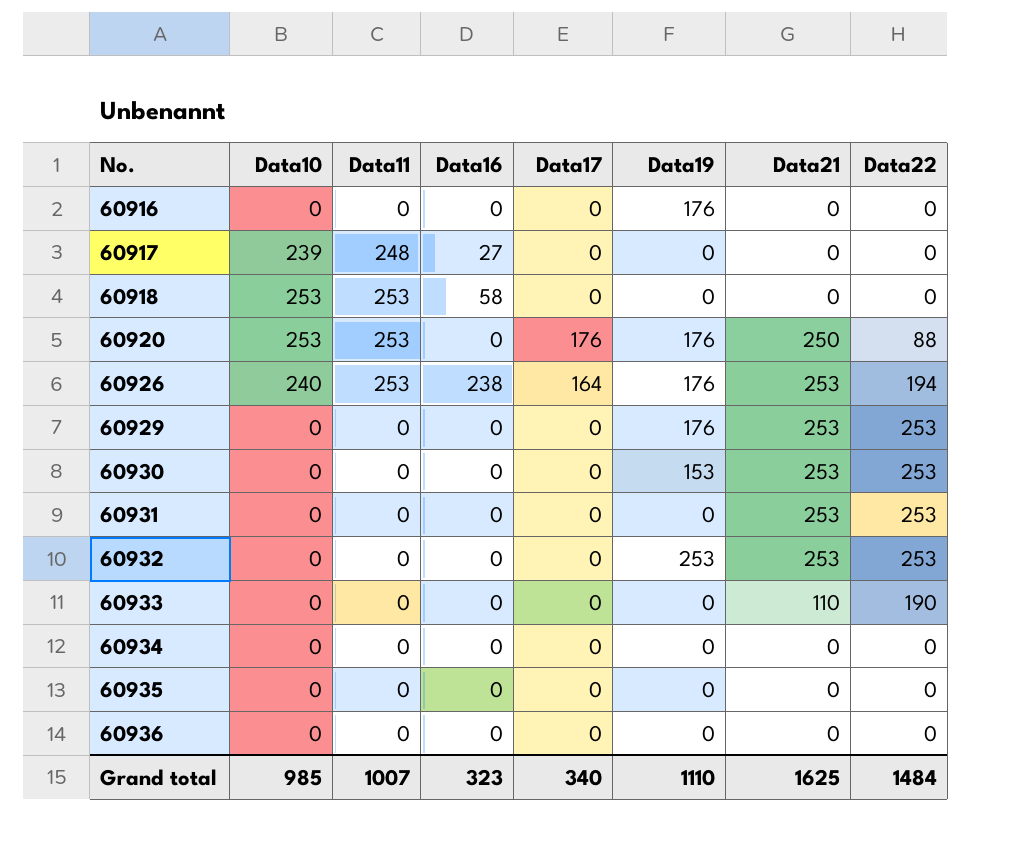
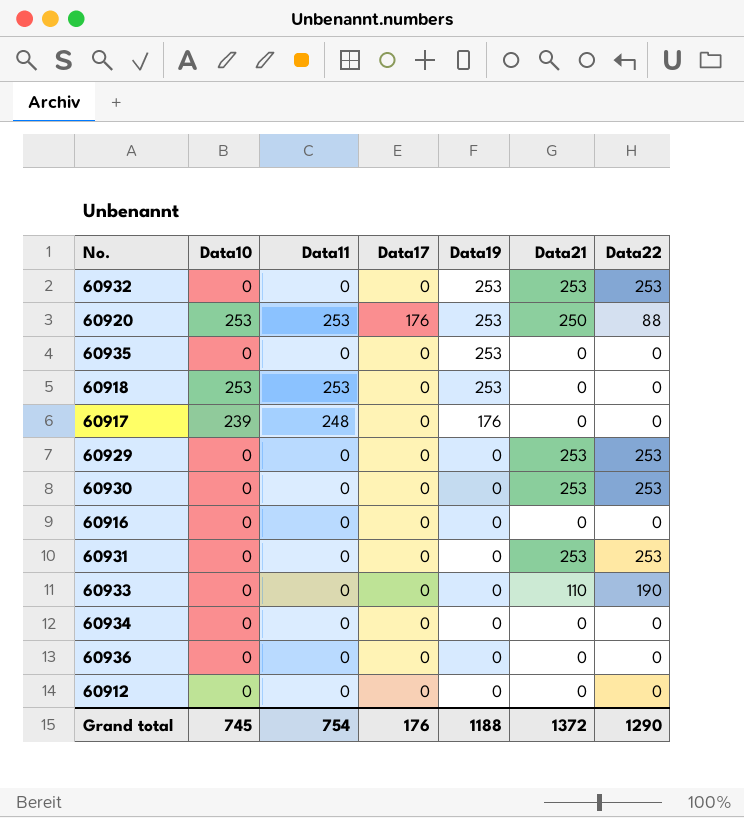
row order: No. ascending -> Data19 descending
column Data16 | position: 4 -> none
row 60926: 240 | 253 | 238 | 164 | 176 | 253 | 194 -> none
60920 | Data19: 176 -> 253
60935 | Data19: 0 -> 253
60918 | Data19: 0 -> 253
60917 | Data19: 0 -> 176
60929 | Data19: 176 -> 0
60930 | Data19: 153 -> 0
60916 | Data19: 176 -> 0
row 60912: none -> 0 | 0 | 0 | 0 | 0 | 0
Grand total | Data10: 985 -> 745
Grand total | Data11: 1007 -> 754
Grand total | Data17: 340 -> 176
Grand total | Data19: 1110 -> 1188
Grand total | Data21: 1625 -> 1372
Grand total | Data22: 1484 -> 1290

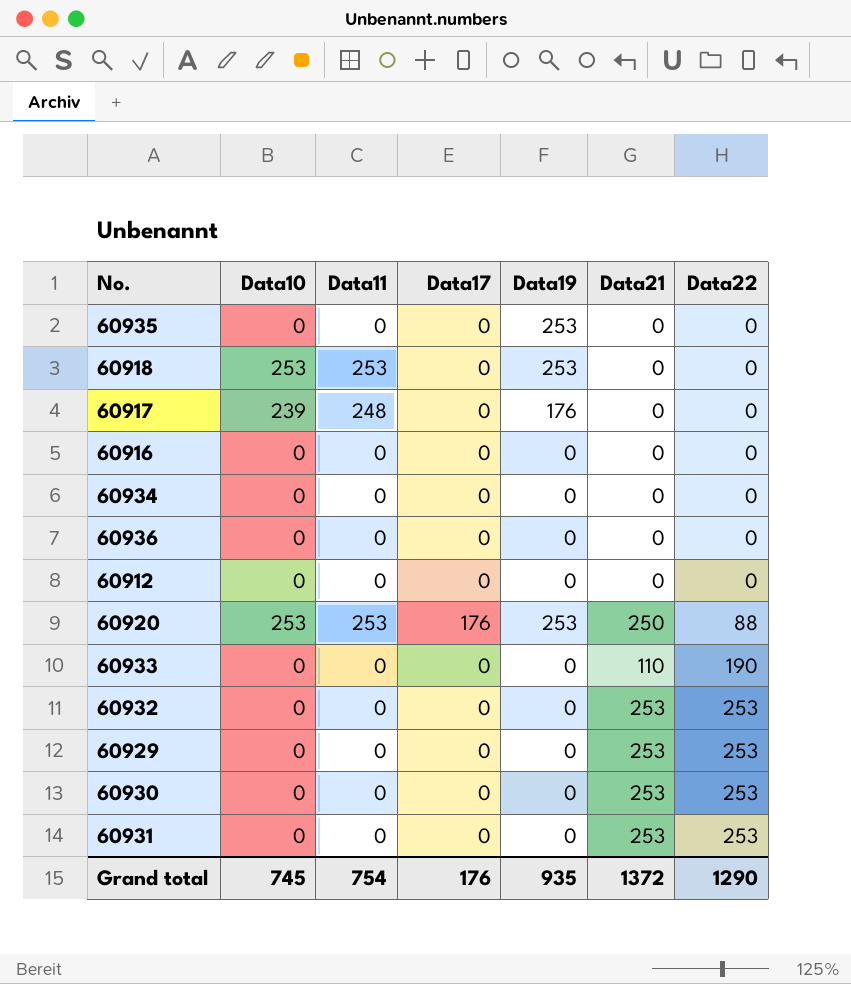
row order: Data19 descending -> Data22 ascending
60932 | Data19: 253 -> 0
Grand total | Data19: 1188 -> 935

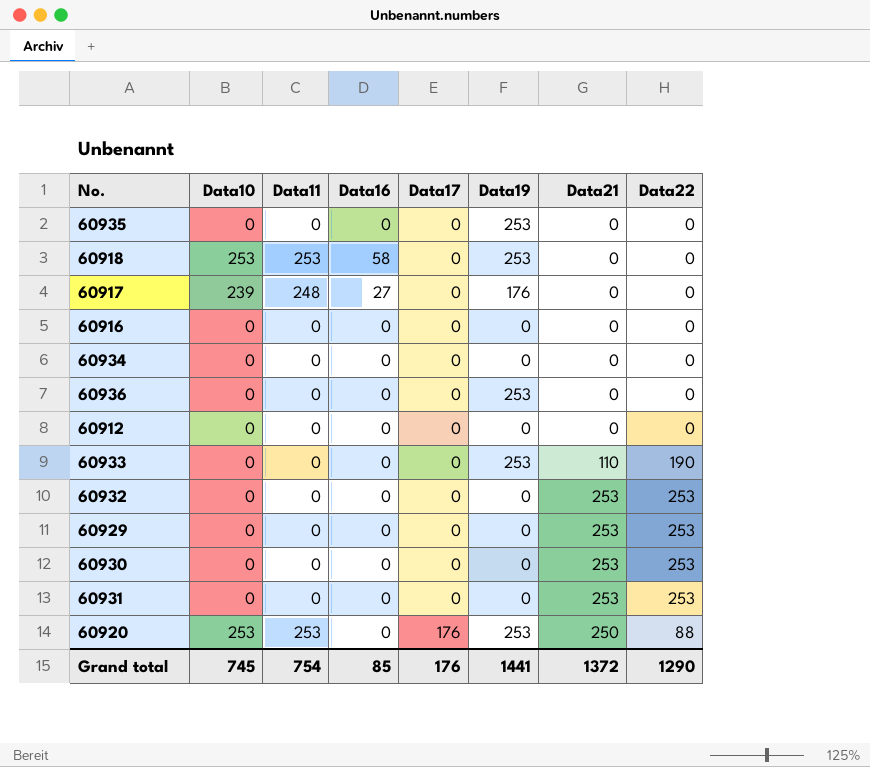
row order: Data22 ascending -> Data17 ascending
column Data16 | position: none -> 4
60936 | Data19: 0 -> 253
60933 | Data19: 0 -> 253
Grand total | Data19: 935 -> 1441

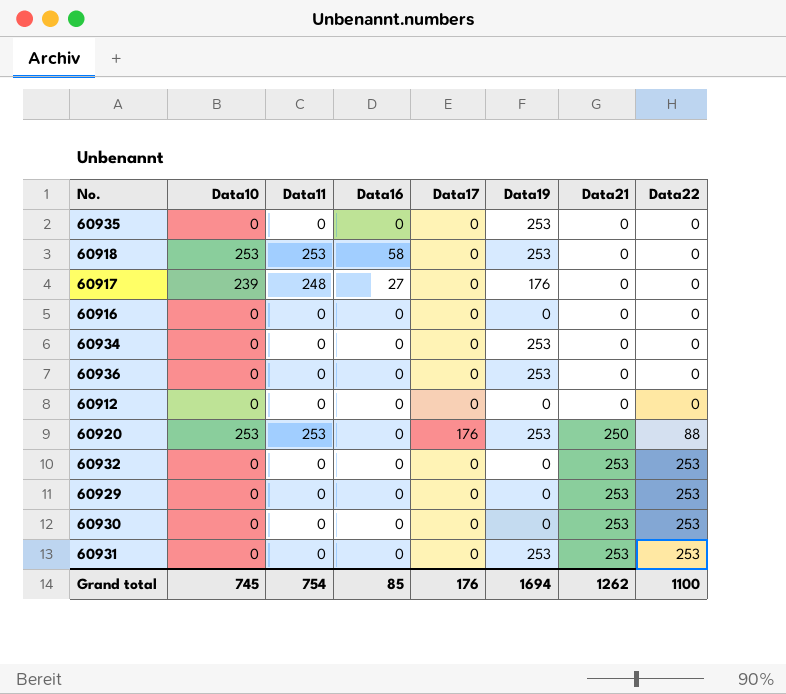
row order: Data17 ascending -> Data21 ascending
row 60933: 0 | 0 | 0 | 0 | 253 | 110 | 190 -> none
60934 | Data19: 0 -> 253
60931 | Data19: 0 -> 253
Grand total | Data19: 1441 -> 1694
Grand total | Data21: 1372 -> 1262
Grand total | Data22: 1290 -> 1100

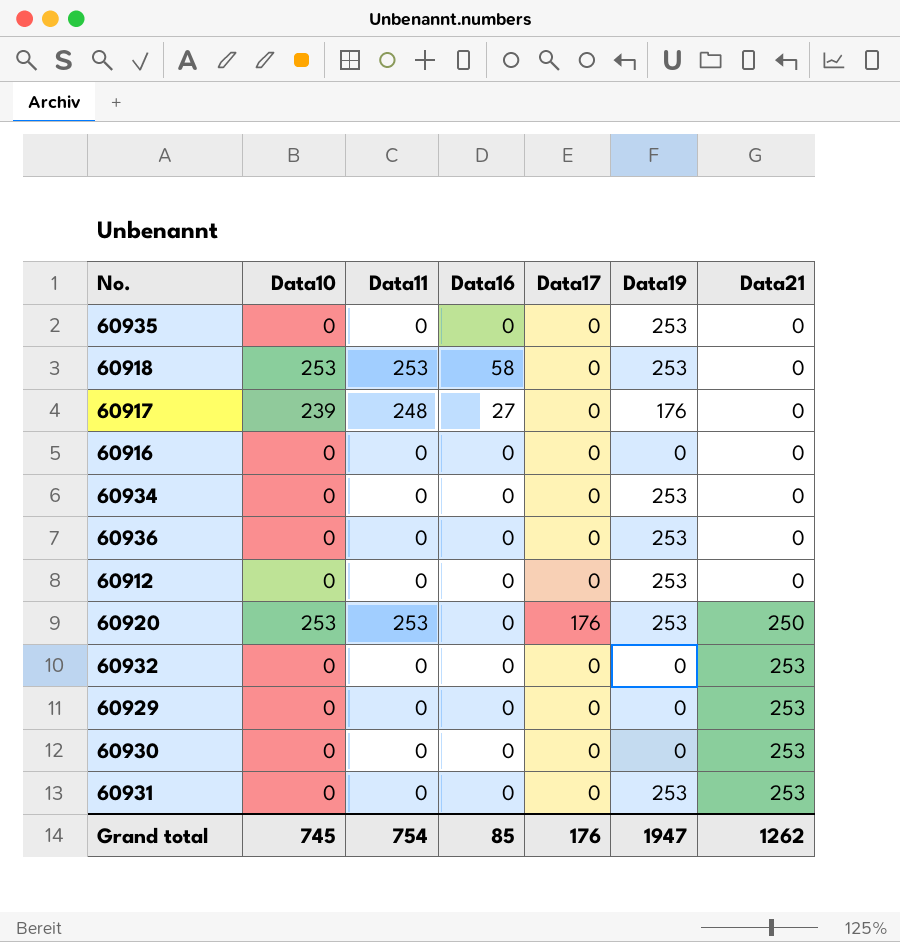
column Data22 | position: 8 -> none
60912 | Data19: 0 -> 253
Grand total | Data19: 1694 -> 1947

